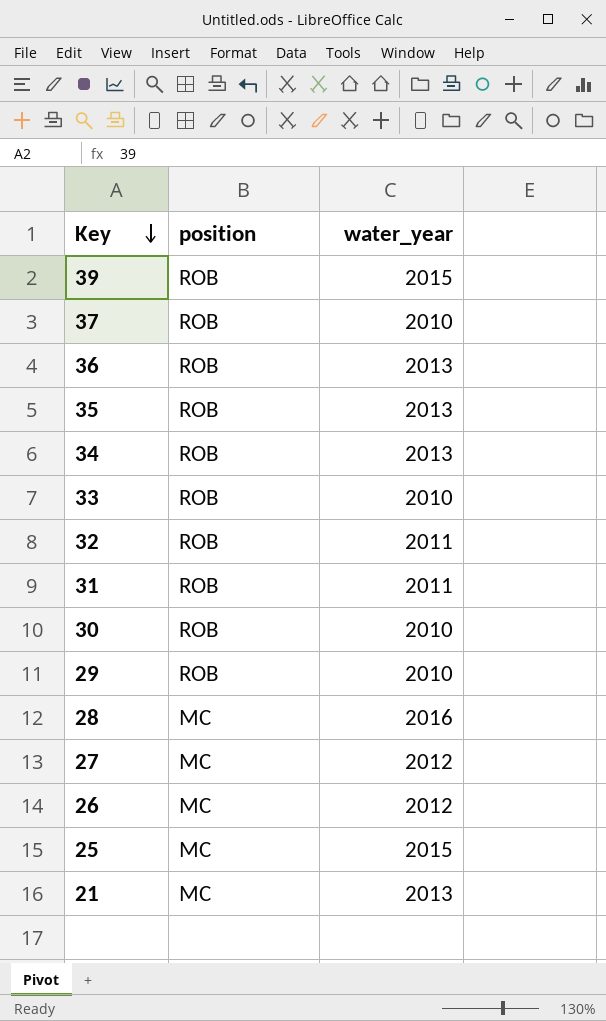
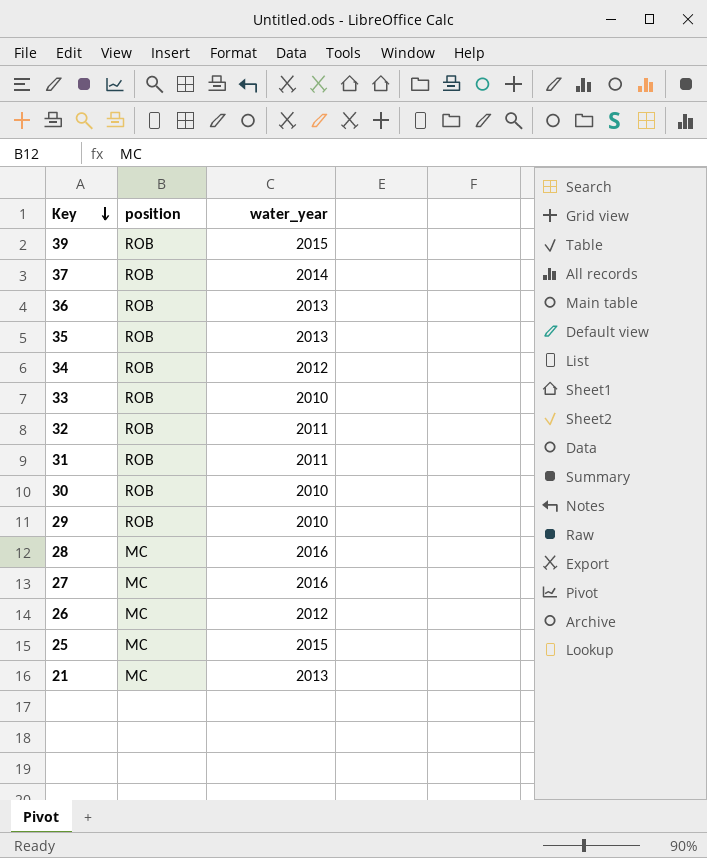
37 | water_year: 2010 -> 2014
34 | water_year: 2013 -> 2012
27 | water_year: 2012 -> 2016

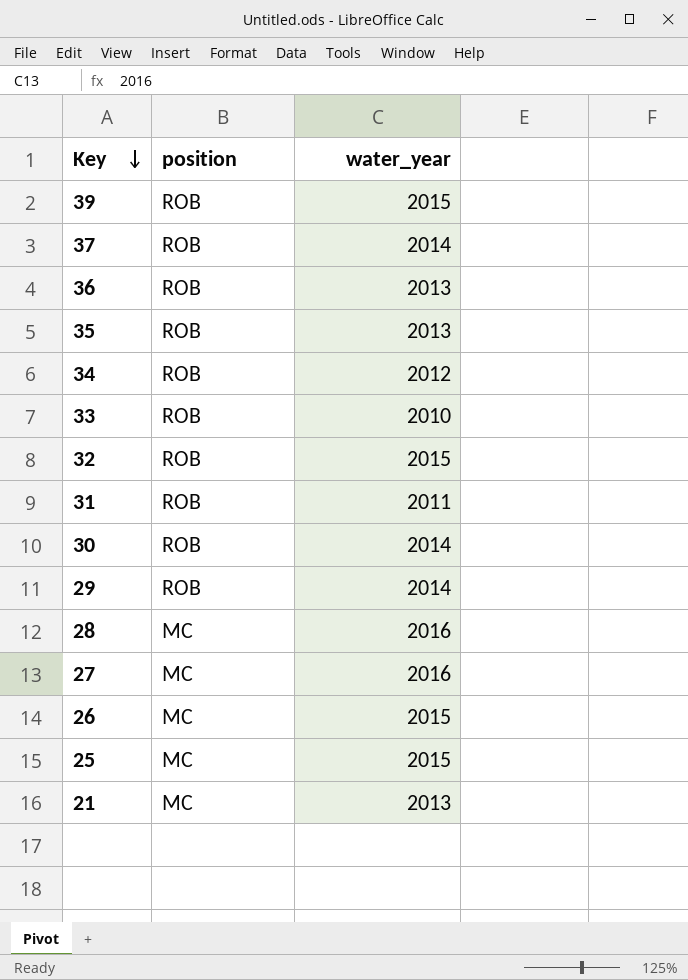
32 | water_year: 2011 -> 2015
30 | water_year: 2010 -> 2014
29 | water_year: 2010 -> 2014
26 | water_year: 2012 -> 2015

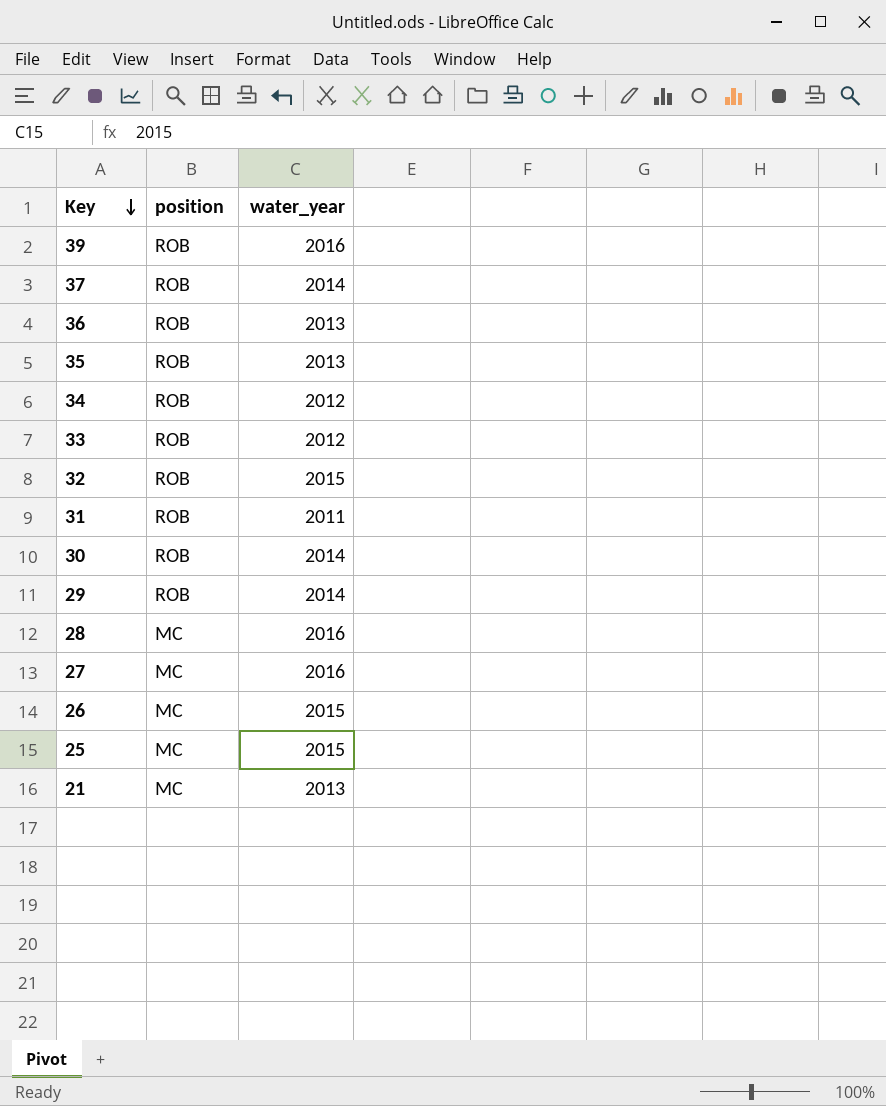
39 | water_year: 2015 -> 2016
33 | water_year: 2010 -> 2012

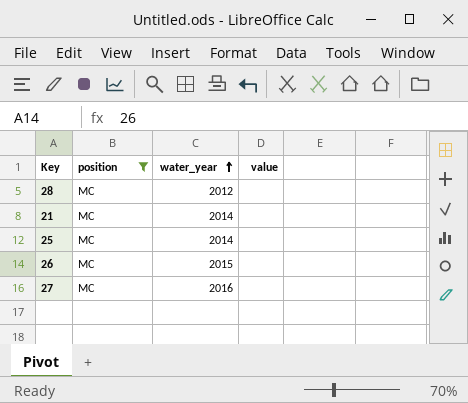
filter: none -> position = MC
row order: Key descending -> water_year ascending
column value | position: none -> 4
28 | water_year: 2016 -> 2012
21 | water_year: 2013 -> 2014
25 | water_year: 2015 -> 2014

